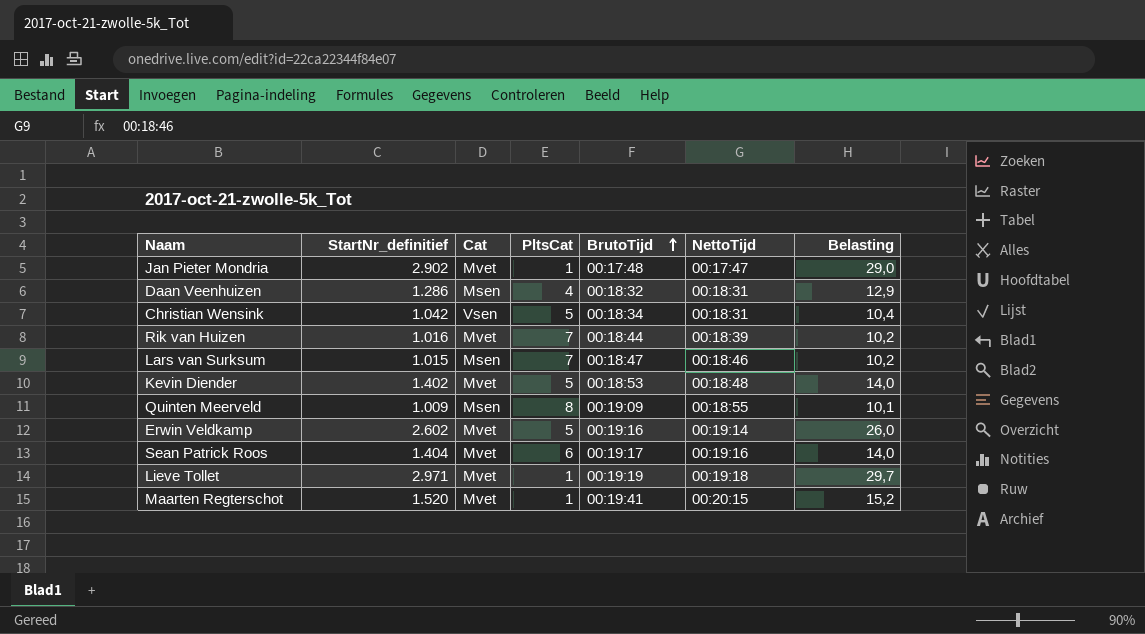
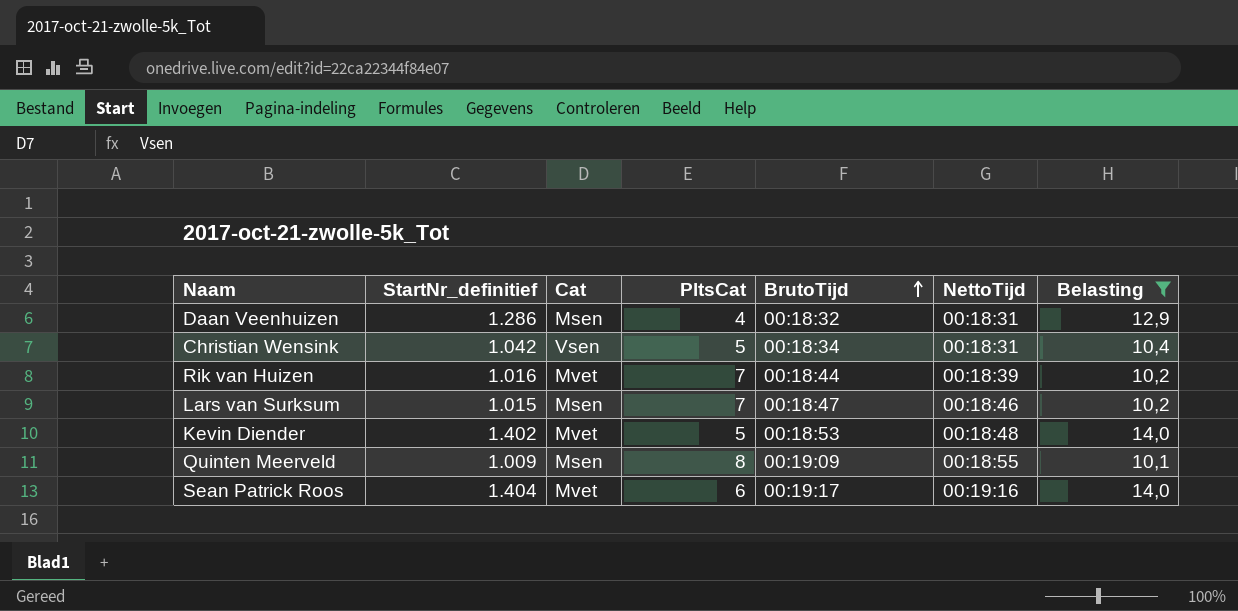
filter: none -> Belasting <= 14,0

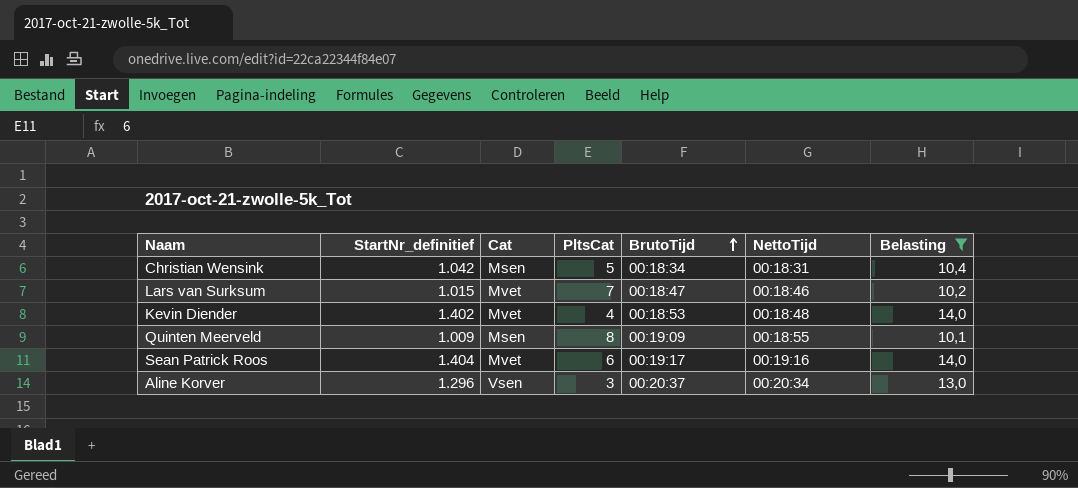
row Daan Veenhuizen: 1.286 | Msen | 4 | 00:18:32 | 00:18:31 | 12,9 -> none
row Rik van Huizen: 1.016 | Mvet | 7 | 00:18:44 | 00:18:39 | 10,2 -> none
Christian Wensink | Cat: Vsen -> Msen
Lars van Surksum | Cat: Msen -> Mvet
Kevin Diender | PltsCat: 5 -> 4
row Aline Korver: none -> 1.296 | Vsen | 3 | 00:20:37 | 00:20:34 | 13,0

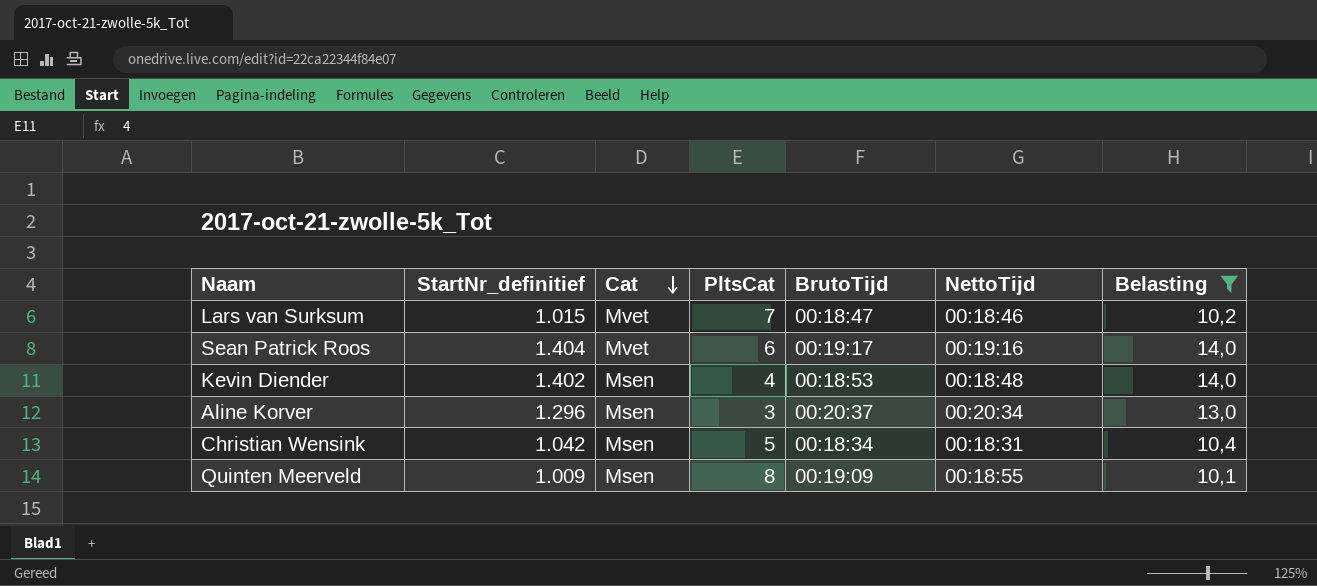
row order: BrutoTijd ascending -> Cat descending
Kevin Diender | Cat: Mvet -> Msen
Aline Korver | Cat: Vsen -> Msen

